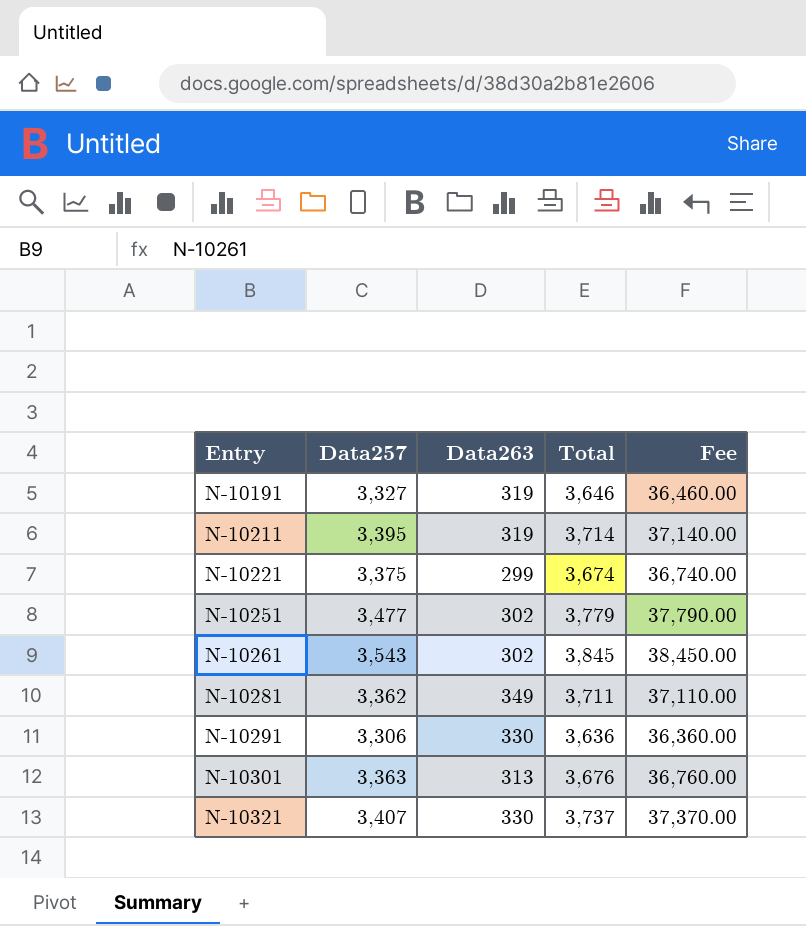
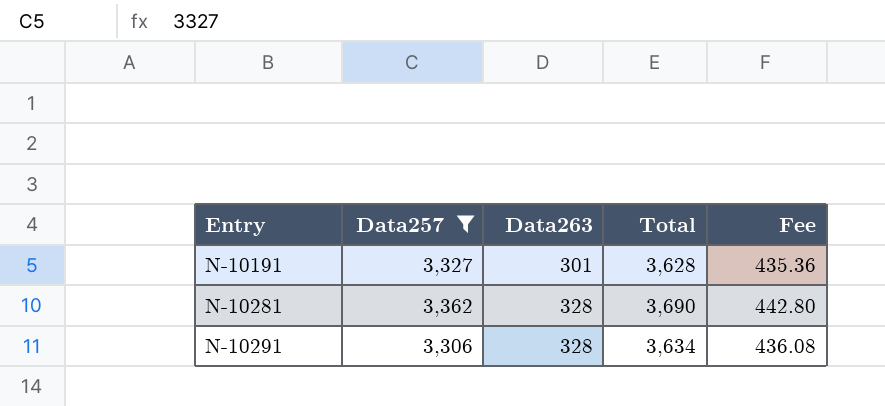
filter: none -> Data257 <= 3,362
column Fee | formula: [Total] * 10 -> [Total] * 0.12
N-10191 | Data263: 319 -> 301
N-10191 | Total: 3,646 -> 3,628
N-10281 | Data263: 349 -> 328
N-10281 | Total: 3,711 -> 3,690
N-10291 | Data263: 330 -> 328
N-10291 | Total: 3,636 -> 3,634

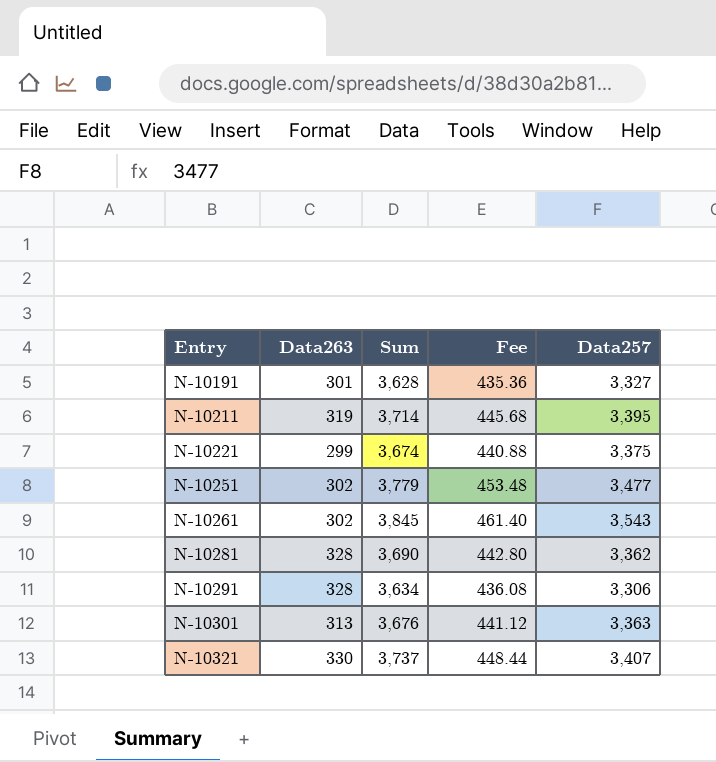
filter: Data257 <= 3,362 -> none
column name: Total -> Sum
column Data257 | position: 2 -> 5

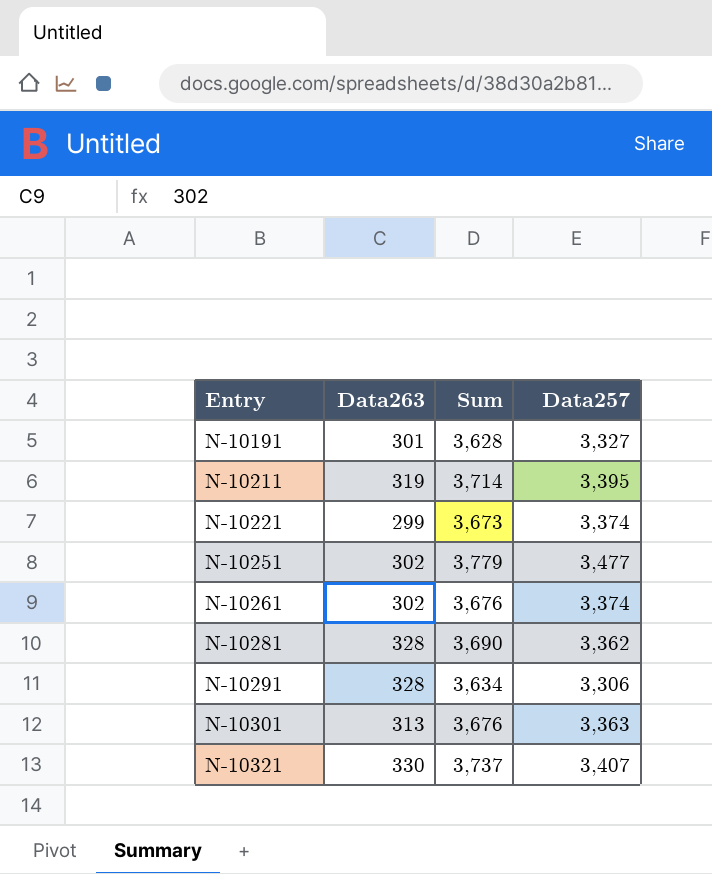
column Fee | formula: [Sum] * 0.12 -> none
N-10221 | Sum: 3,674 -> 3,673
N-10221 | Data257: 3,375 -> 3,374
N-10261 | Sum: 3,845 -> 3,676
N-10261 | Data257: 3,543 -> 3,374

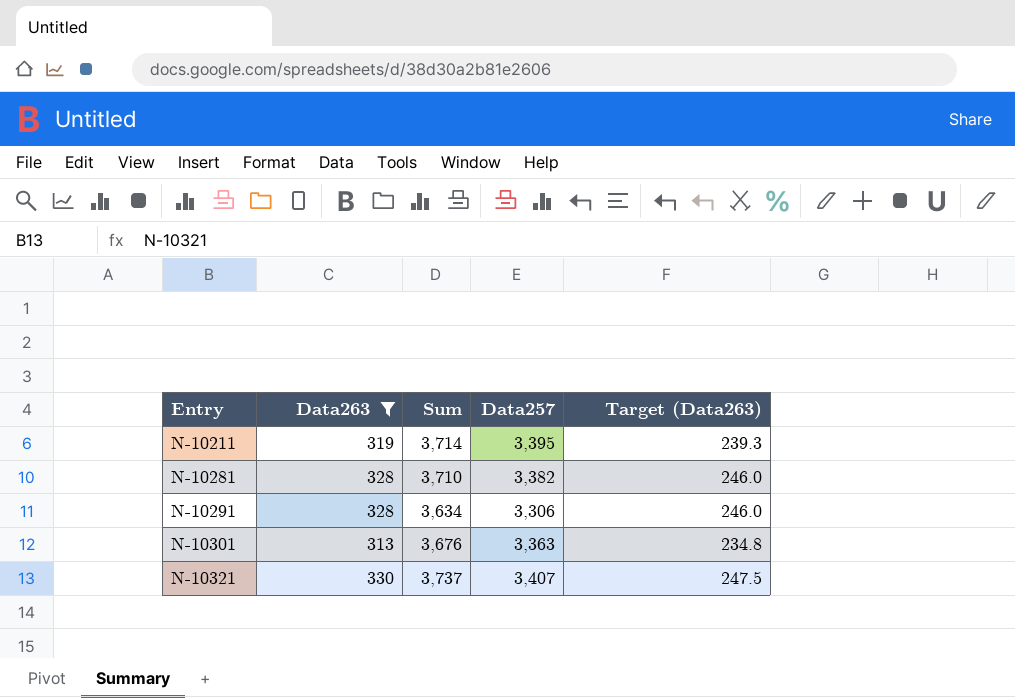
filter: none -> Data263 >= 313
column Target (Data263) | formula: none -> [Data263] * 0.75
N-10281 | Sum: 3,690 -> 3,710
N-10281 | Data257: 3,362 -> 3,382

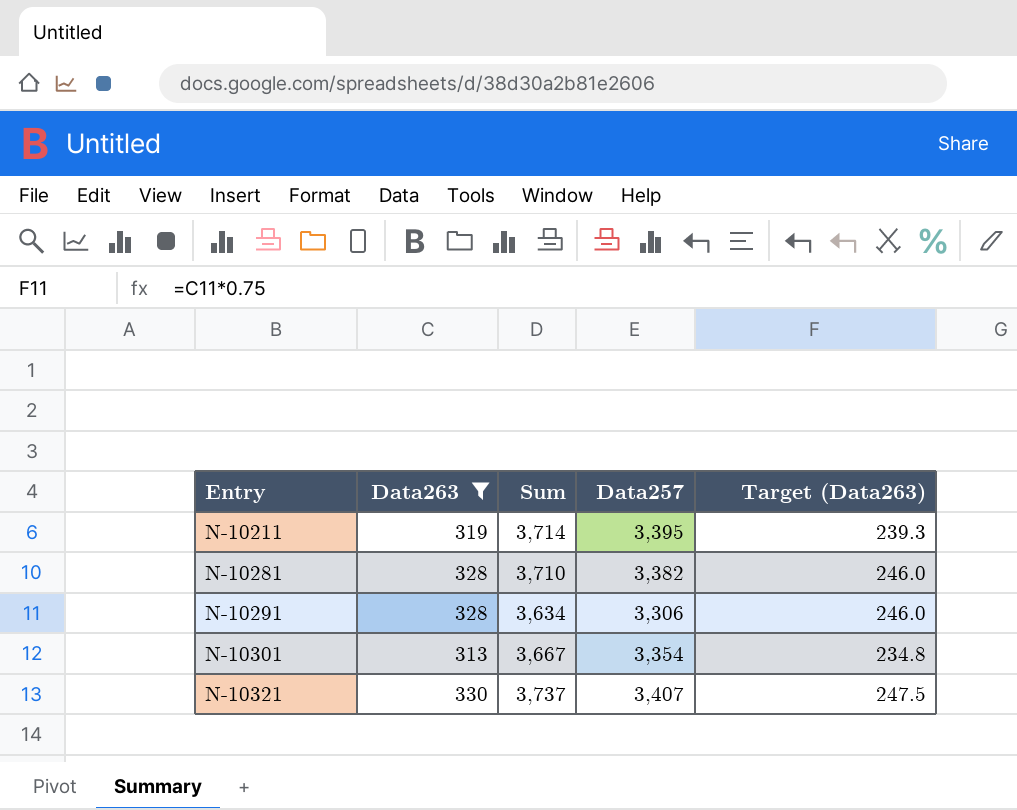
N-10301 | Sum: 3,676 -> 3,667
N-10301 | Data257: 3,363 -> 3,354

